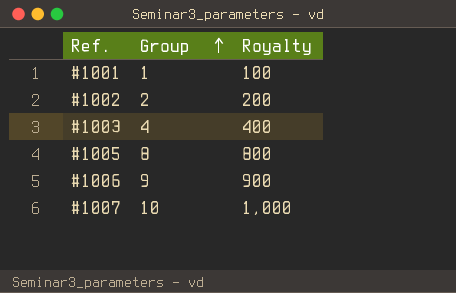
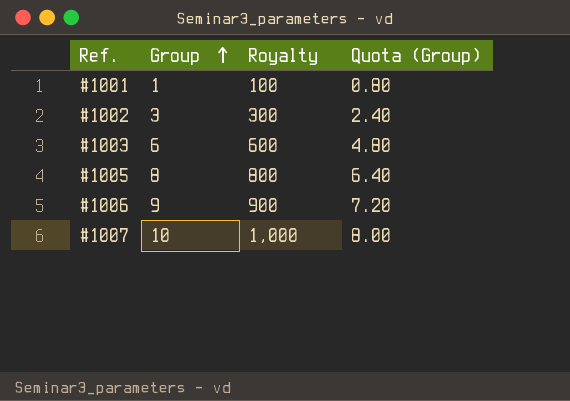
column Quota (Group) | formula: none -> [Group] * 0.8
#1002 | Group: 2 -> 3
#1002 | Royalty: 200 -> 300
#1003 | Group: 4 -> 6
#1003 | Royalty: 400 -> 600

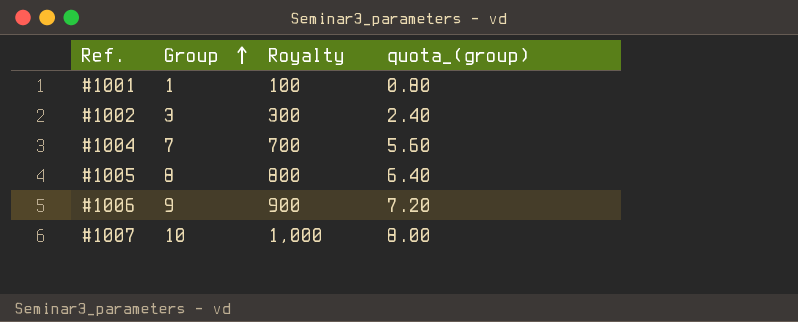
column name: Quota (Group) -> quota_(group)
row #1003: 6 | 600 | 4.80 -> none
row #1004: none -> 7 | 700 | 5.60

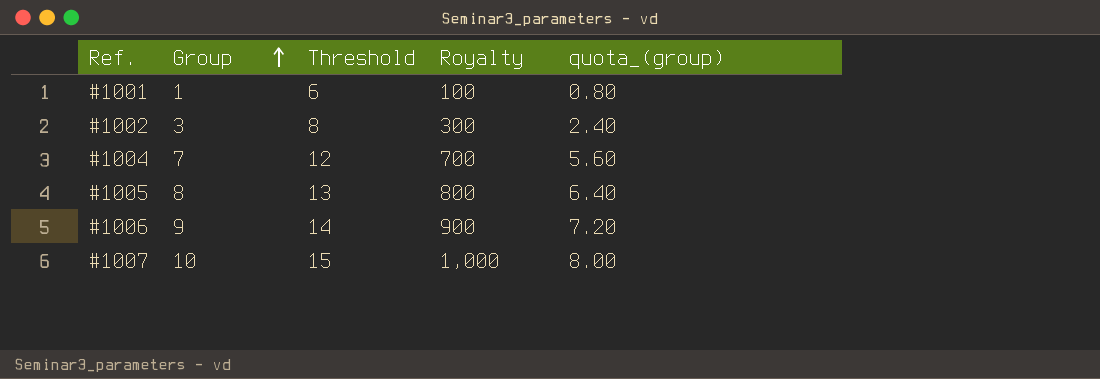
column Threshold | formula: none -> [Group] + 5

